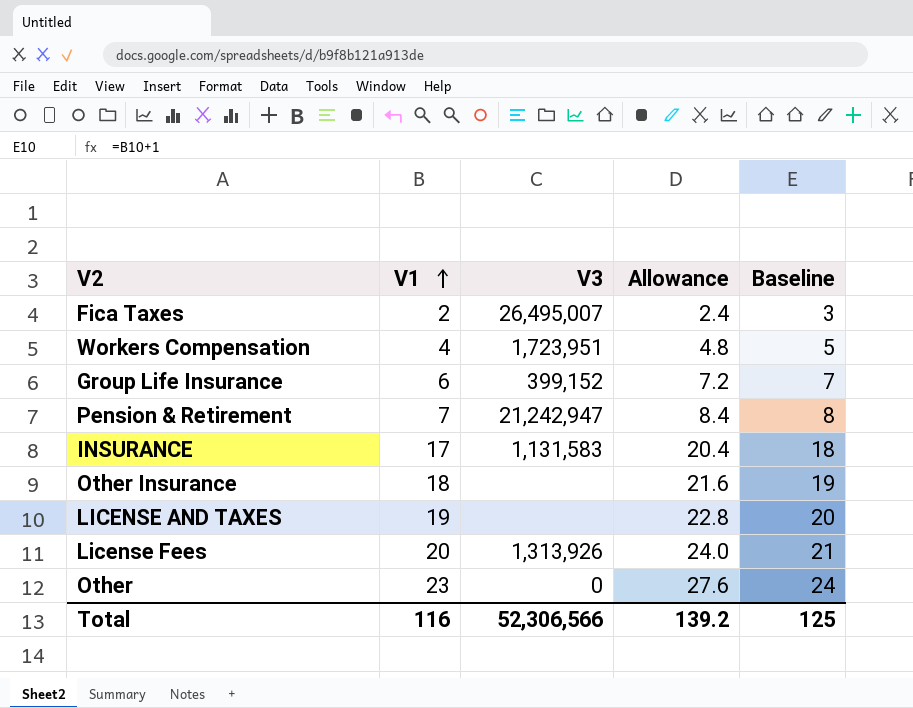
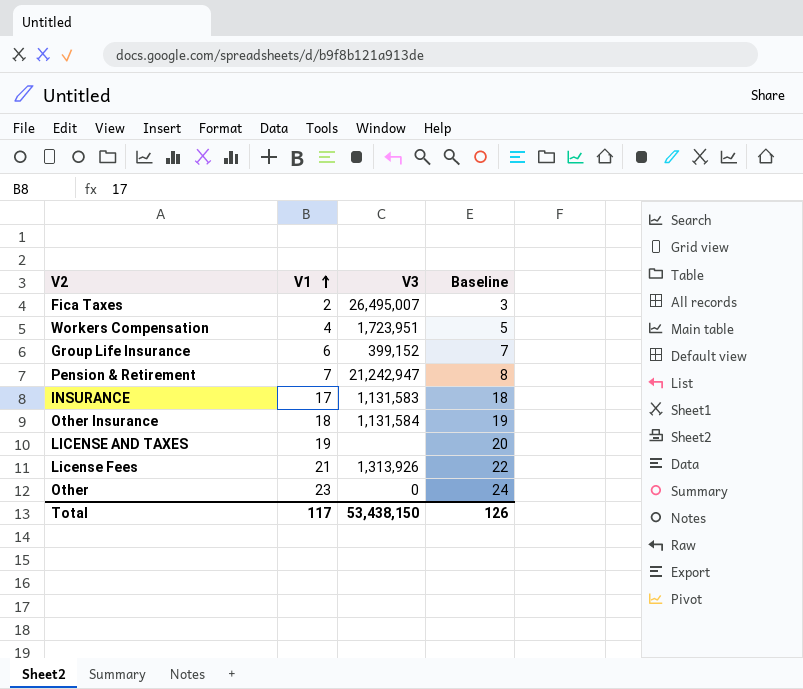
column Allowance | formula: [V1] * 1.2 -> none
Other Insurance | V3: none -> 1,131,584
License Fees | V1: 20 -> 21
License Fees | Baseline: 21 -> 22
Total | V1: 116 -> 117
Total | V3: 52,306,566 -> 53,438,150
Total | Baseline: 125 -> 126

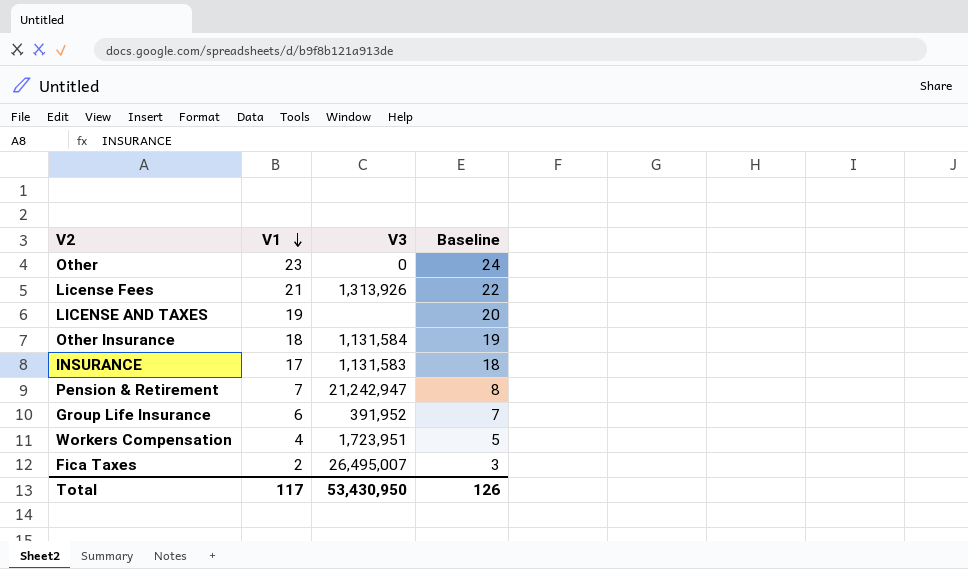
row order: V1 ascending -> V1 descending
Group Life Insurance | V3: 399,152 -> 391,952
Total | V3: 53,438,150 -> 53,430,950

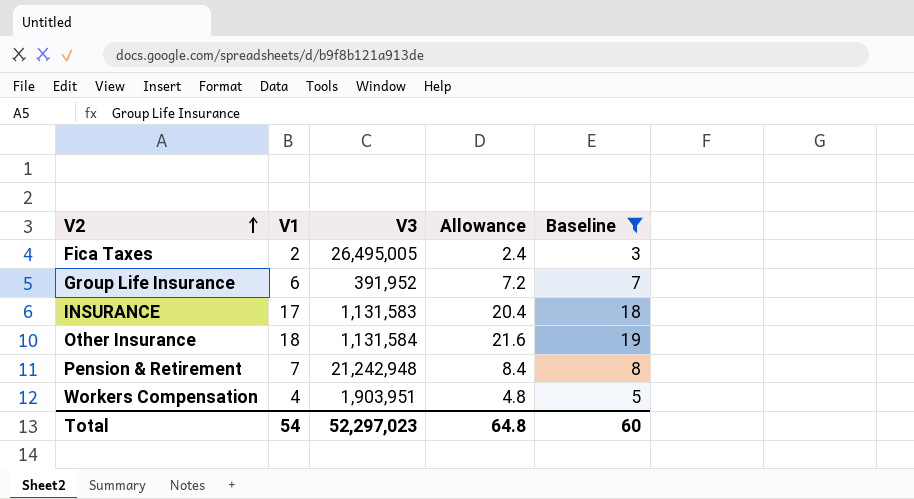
filter: none -> Baseline <= 19
row order: V1 descending -> V2 ascending
column Allowance | formula: none -> [V1] * 1.2
Fica Taxes | V3: 26,495,007 -> 26,495,005
Pension & Retirement | V3: 21,242,947 -> 21,242,948
Workers Compensation | V3: 1,723,951 -> 1,903,951
Total | V1: 117 -> 54
Total | V3: 53,430,950 -> 52,297,023
Total | Baseline: 126 -> 60

